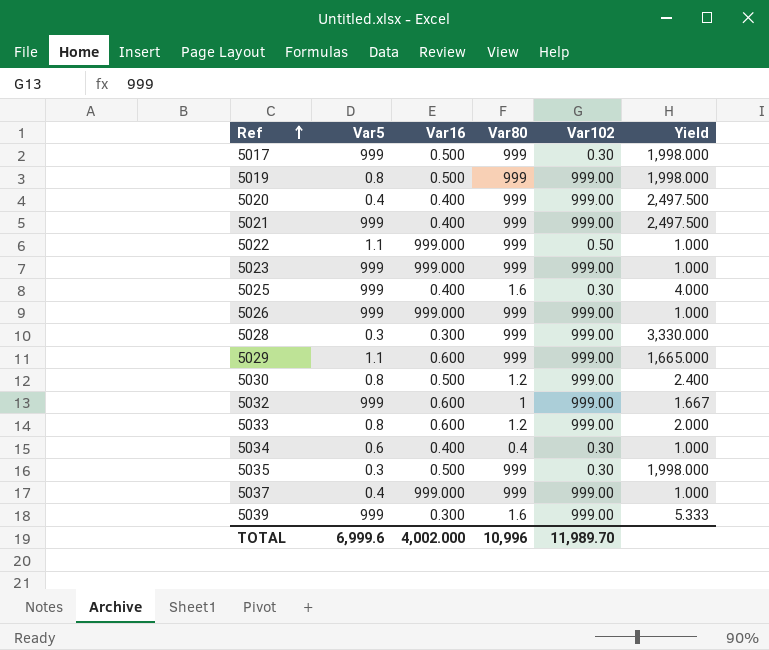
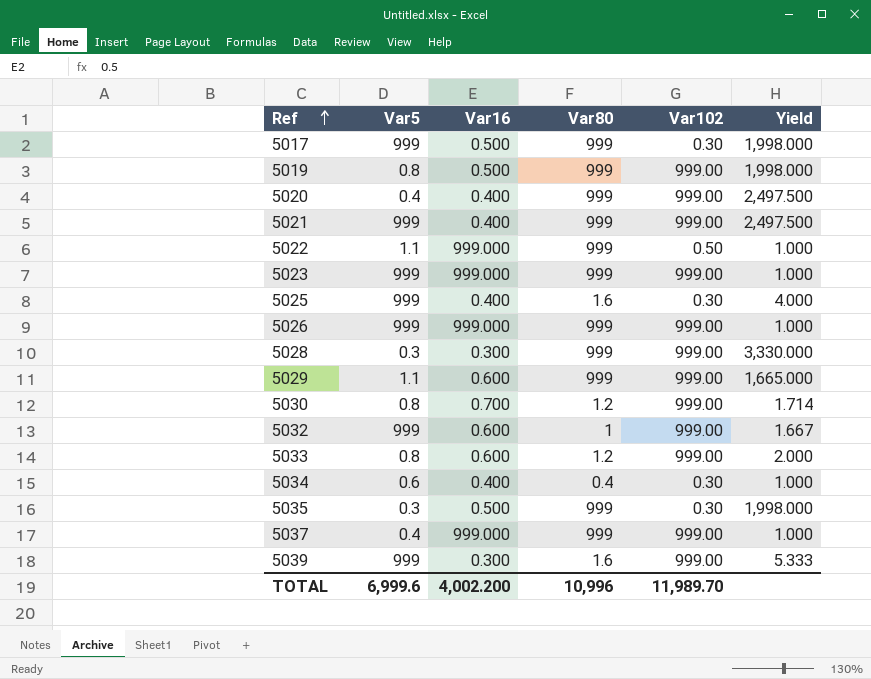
5030 | Var16: 0.500 -> 0.700
5030 | Yield: 2.400 -> 1.714
TOTAL | Var16: 4,002.000 -> 4,002.200

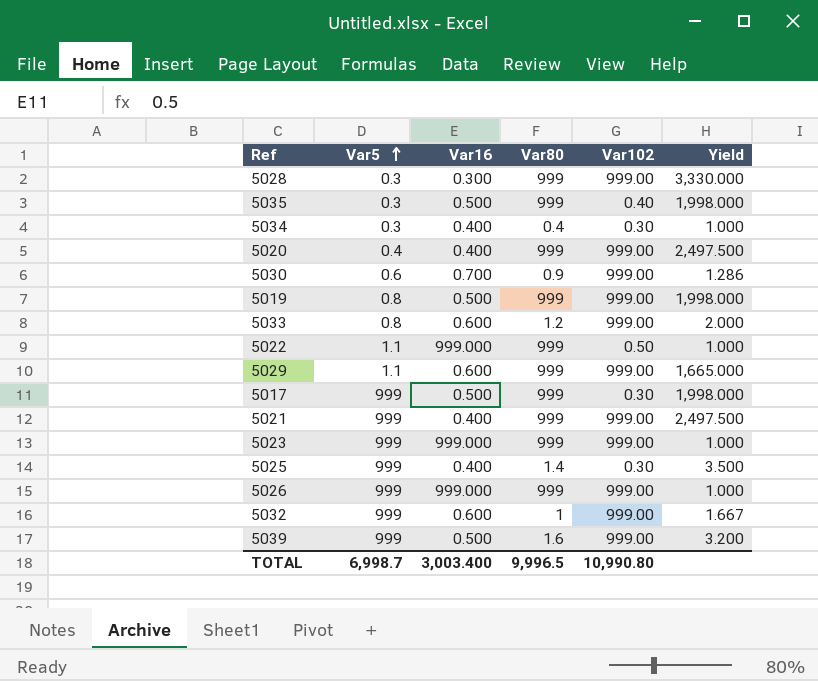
row order: Ref ascending -> Var5 ascending
row 5037: 0.4 | 999.000 | 999 | 999.00 | 1.000 -> none
5035 | Var102: 0.30 -> 0.40
5034 | Var5: 0.6 -> 0.3
5030 | Var5: 0.8 -> 0.6
5030 | Var80: 1.2 -> 0.9
5030 | Yield: 1.714 -> 1.286
5025 | Var80: 1.6 -> 1.4
5025 | Yield: 4.000 -> 3.500
5039 | Var16: 0.300 -> 0.500
5039 | Yield: 5.333 -> 3.200
TOTAL | Var5: 6,999.6 -> 6,998.7
TOTAL | Var16: 4,002.200 -> 3,003.400
TOTAL | Var80: 10,996 -> 9,996.5
TOTAL | Var102: 11,989.70 -> 10,990.80

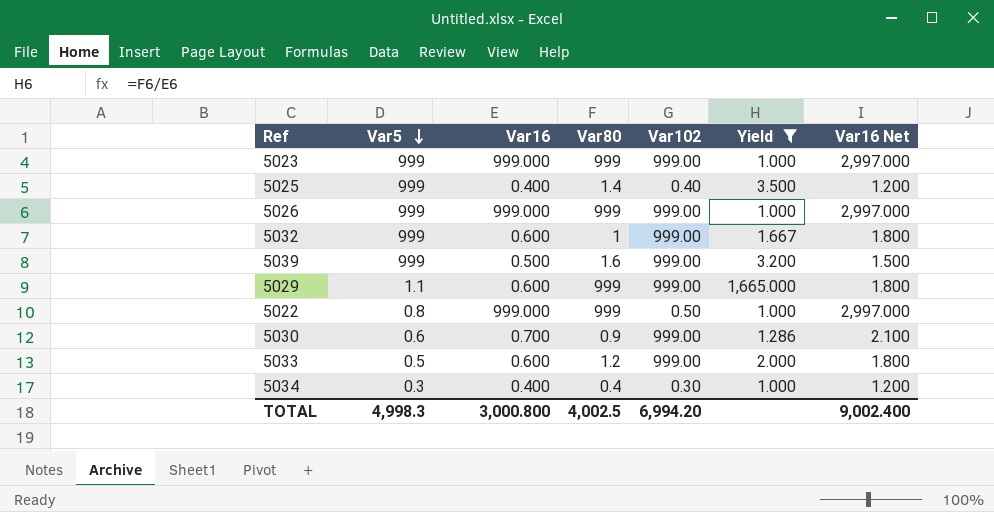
filter: none -> Yield <= 1,665.000
row order: Var5 ascending -> Var5 descending
column Var16 Net | formula: none -> [Var16] * 3
5025 | Var102: 0.30 -> 0.40
5022 | Var5: 1.1 -> 0.8
5033 | Var5: 0.8 -> 0.5
TOTAL | Var5: 6,998.7 -> 4,998.3
TOTAL | Var16: 3,003.400 -> 3,000.800
TOTAL | Var80: 9,996.5 -> 4,002.5
TOTAL | Var102: 10,990.80 -> 6,994.20

